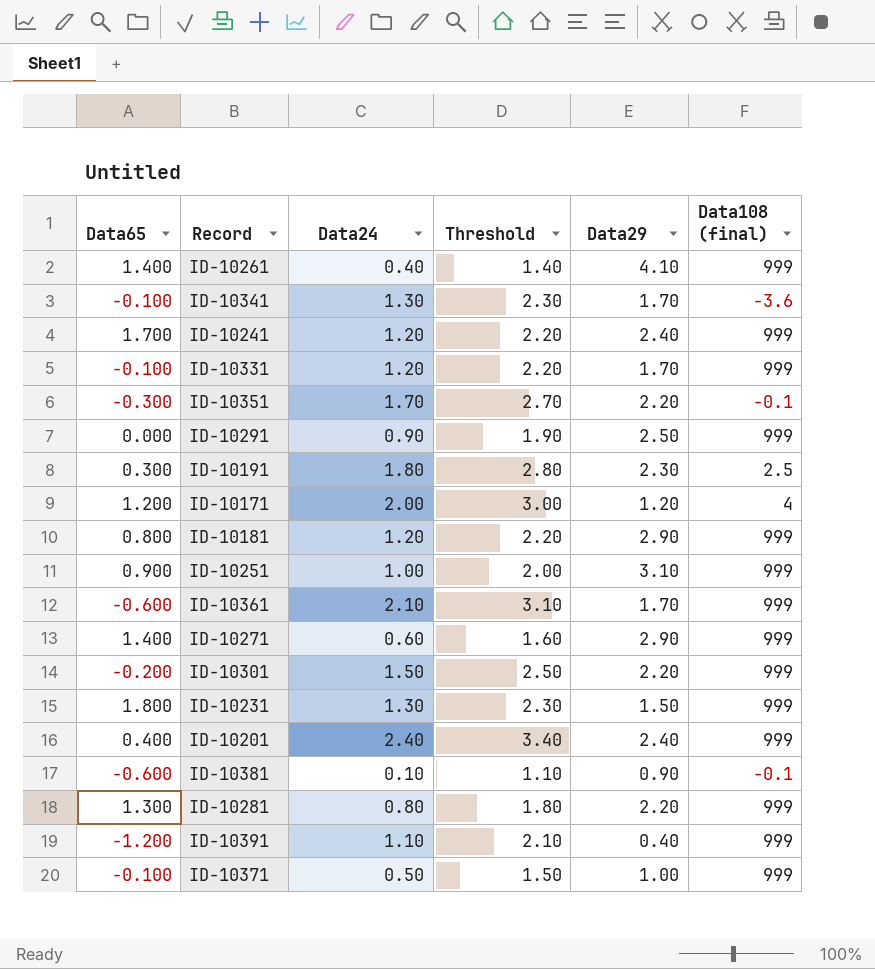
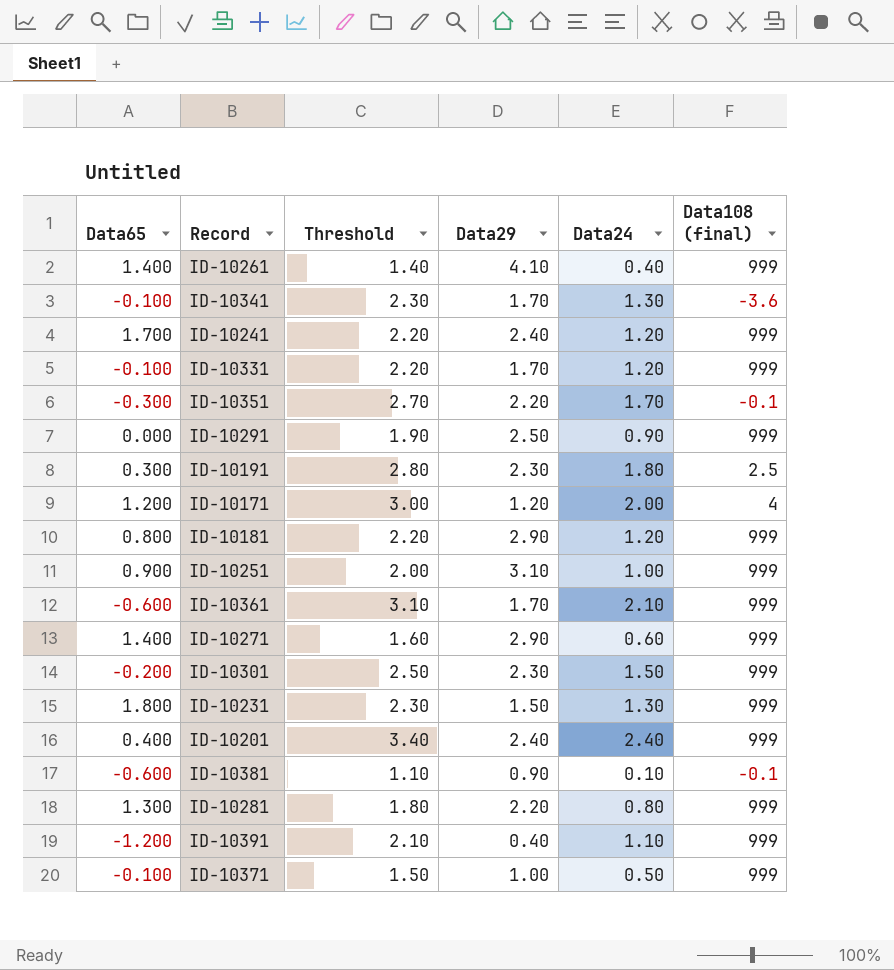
column Data24 | position: 3 -> 5
ID-10301 | Data29: 2.20 -> 2.30

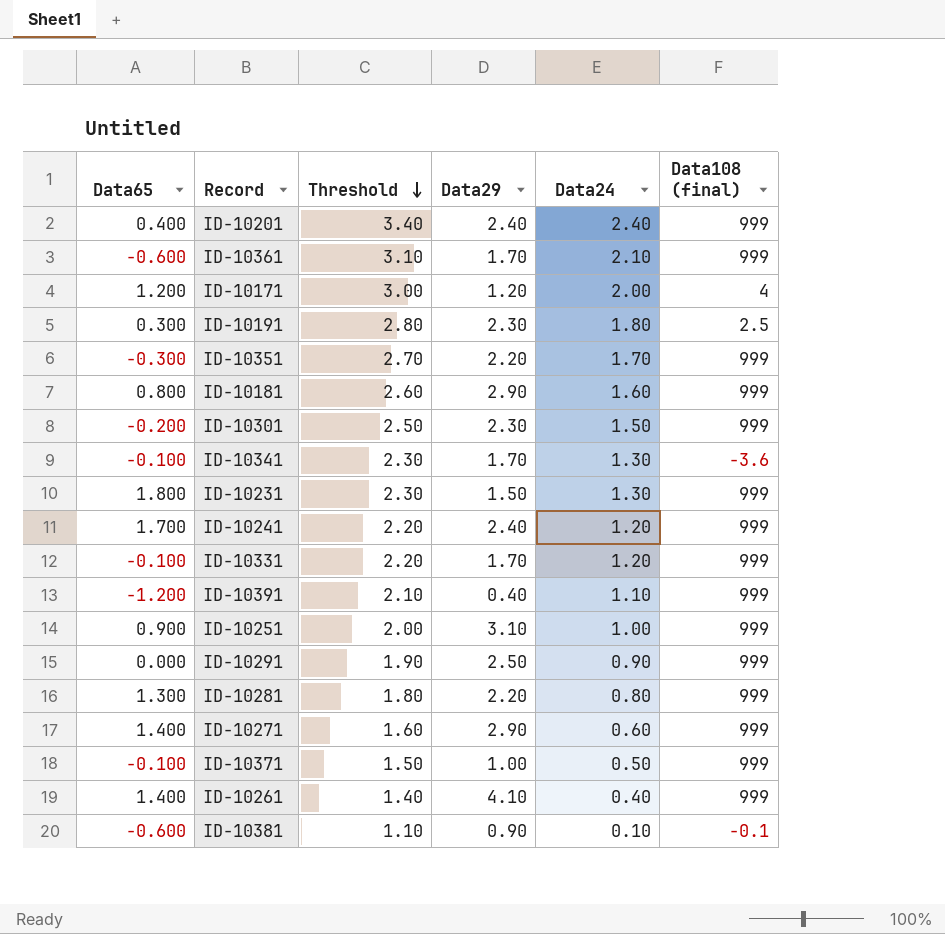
row order: none -> Threshold descending
ID-10351 | Data108 (final): -0.1 -> 999
ID-10181 | Threshold: 2.20 -> 2.60
ID-10181 | Data24: 1.20 -> 1.60

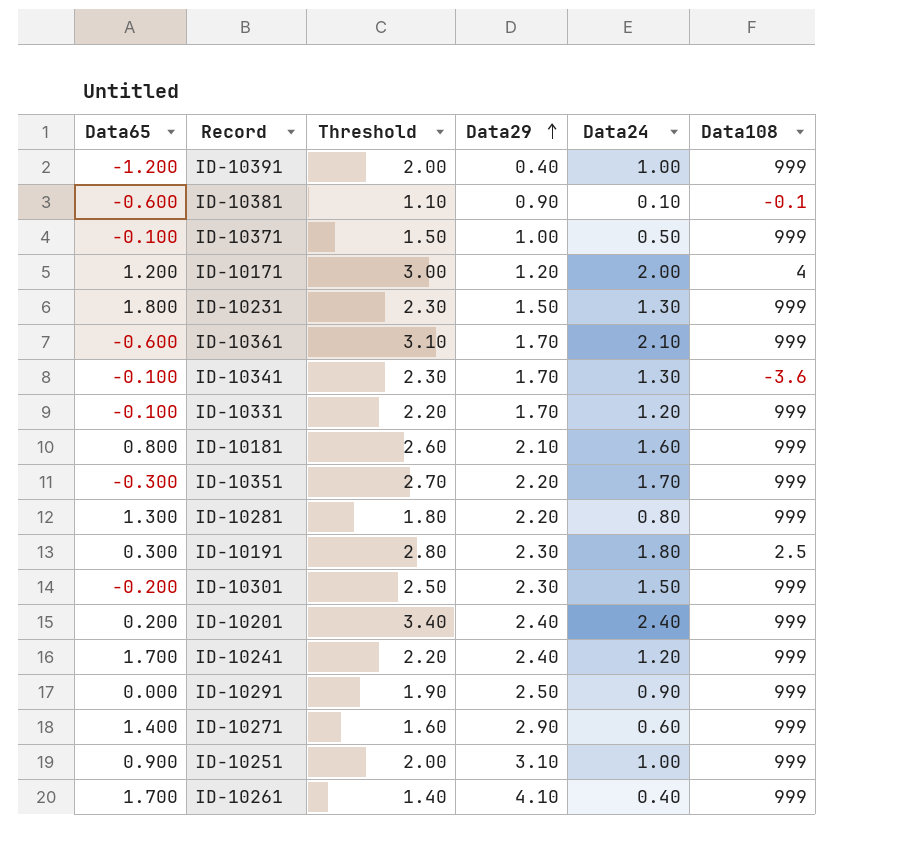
row order: Threshold descending -> Data29 ascending
column name: Data108 (final) -> Data108
ID-10391 | Threshold: 2.10 -> 2.00
ID-10391 | Data24: 1.10 -> 1.00
ID-10181 | Data29: 2.90 -> 2.10
ID-10201 | Data65: 0.400 -> 0.200
ID-10261 | Data65: 1.400 -> 1.700

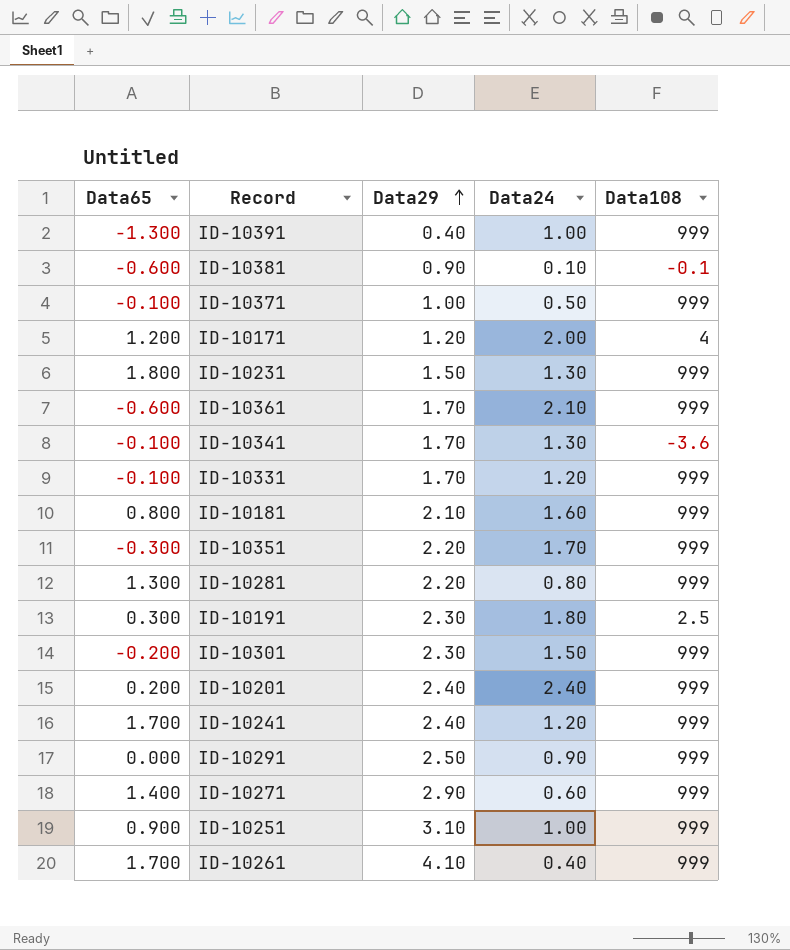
column Threshold | formula: [Data24] + 1 -> none
ID-10391 | Data65: -1.200 -> -1.300

